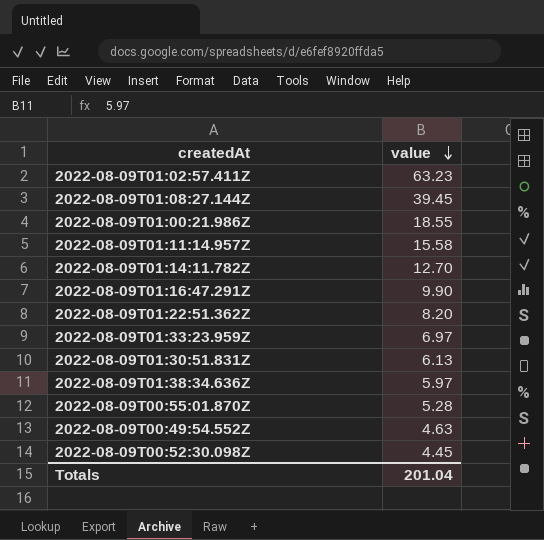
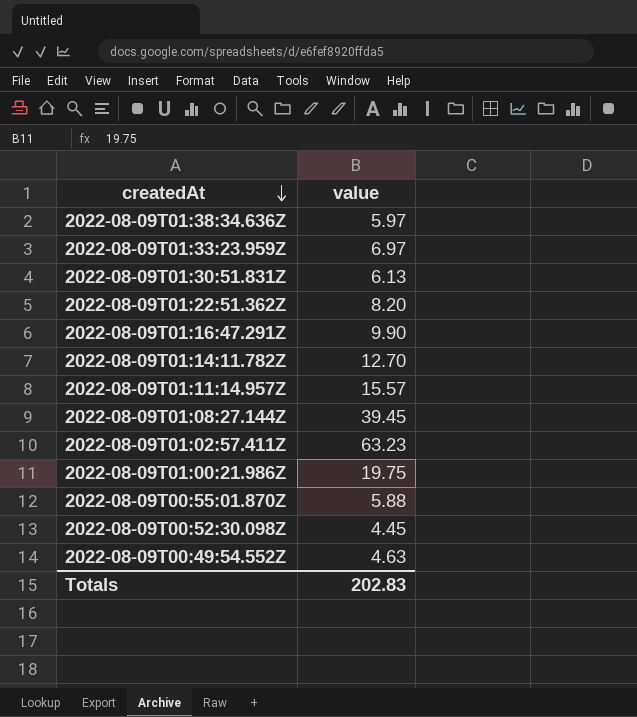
row order: value descending -> createdAt descending
2022-08-09T01:11:14.957Z | value: 15.58 -> 15.57
2022-08-09T01:00:21.986Z | value: 18.55 -> 19.75
2022-08-09T00:55:01.870Z | value: 5.28 -> 5.88
Totals | value: 201.04 -> 202.83

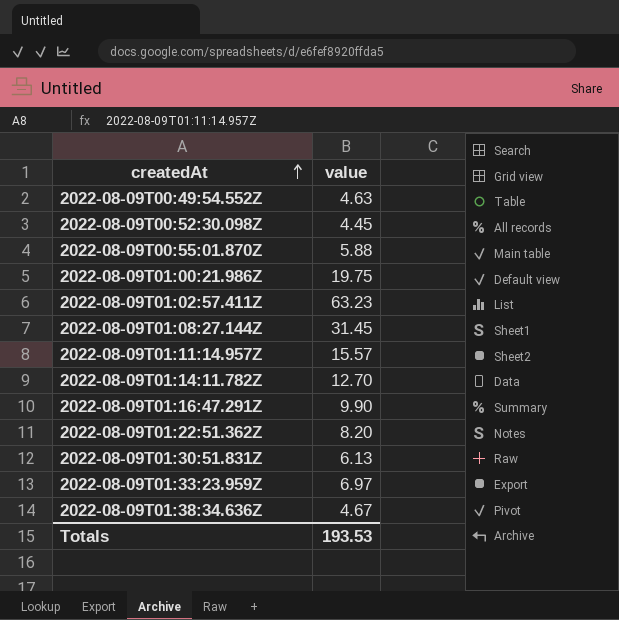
row order: createdAt descending -> createdAt ascending
2022-08-09T01:08:27.144Z | value: 39.45 -> 31.45
2022-08-09T01:38:34.636Z | value: 5.97 -> 4.67
Totals | value: 202.83 -> 193.53

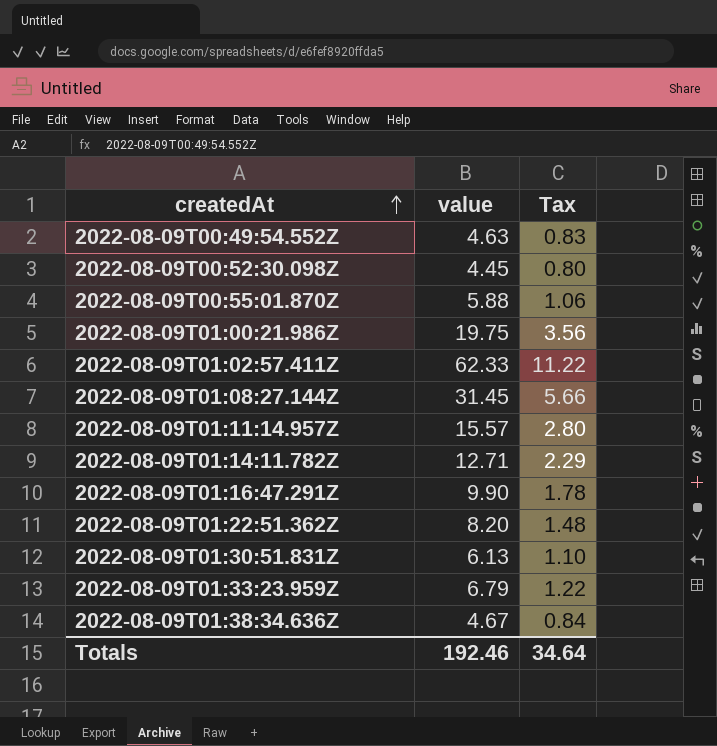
column Tax | formula: none -> [value] * 0.18
2022-08-09T01:02:57.411Z | value: 63.23 -> 62.33
2022-08-09T01:14:11.782Z | value: 12.70 -> 12.71
2022-08-09T01:33:23.959Z | value: 6.97 -> 6.79
Totals | value: 193.53 -> 192.46

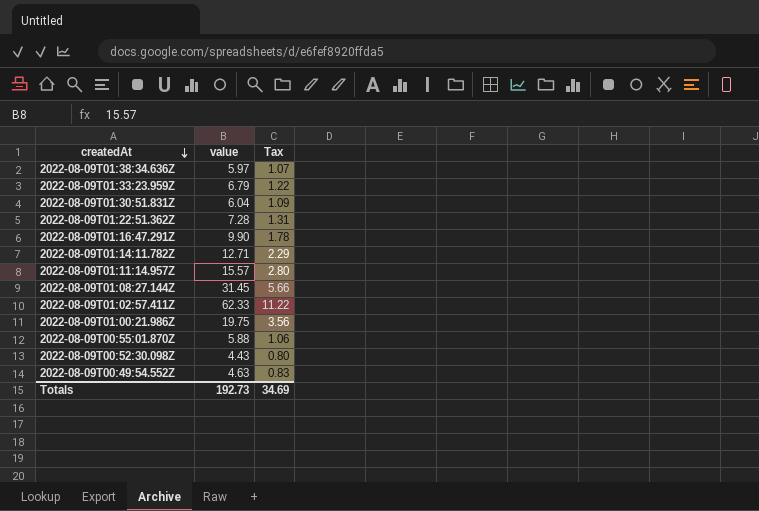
row order: createdAt ascending -> createdAt descending
2022-08-09T01:38:34.636Z | value: 4.67 -> 5.97
2022-08-09T01:38:34.636Z | Tax: 0.84 -> 1.07
2022-08-09T01:30:51.831Z | value: 6.13 -> 6.04
2022-08-09T01:30:51.831Z | Tax: 1.10 -> 1.09
2022-08-09T01:22:51.362Z | value: 8.20 -> 7.28
2022-08-09T01:22:51.362Z | Tax: 1.48 -> 1.31
2022-08-09T00:52:30.098Z | value: 4.45 -> 4.43
Totals | value: 192.46 -> 192.73
Totals | Tax: 34.64 -> 34.69

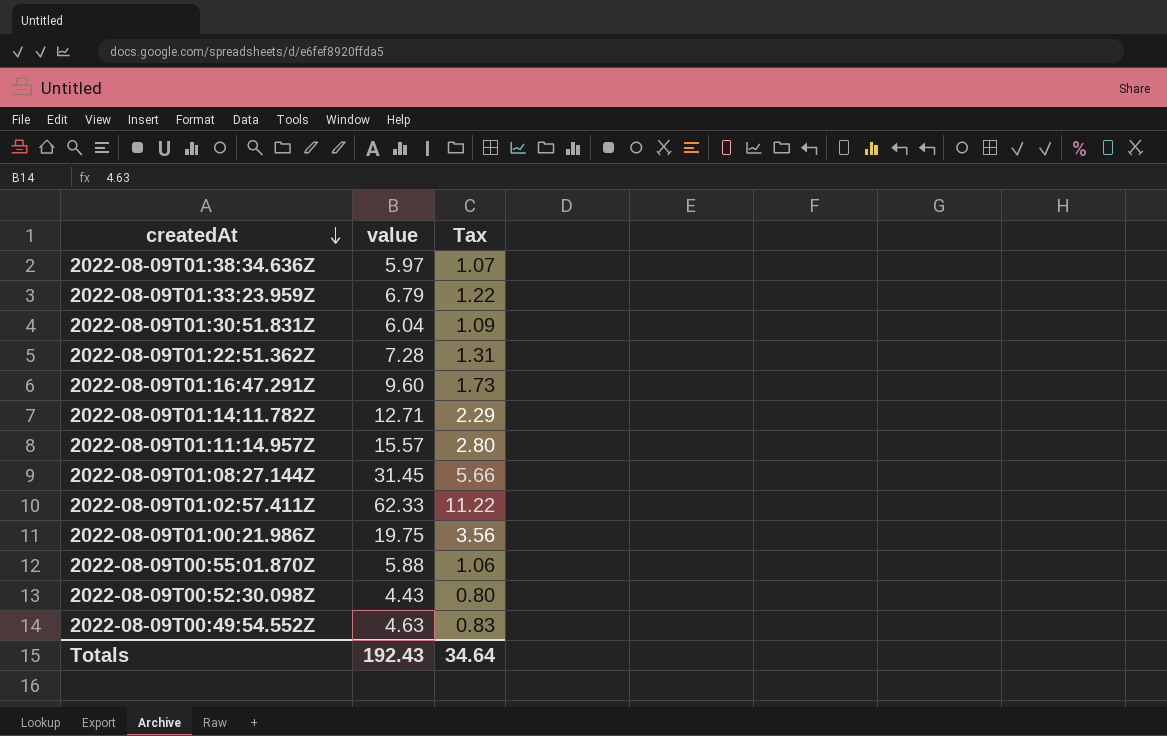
2022-08-09T01:16:47.291Z | value: 9.90 -> 9.60
2022-08-09T01:16:47.291Z | Tax: 1.78 -> 1.73
Totals | value: 192.73 -> 192.43
Totals | Tax: 34.69 -> 34.64

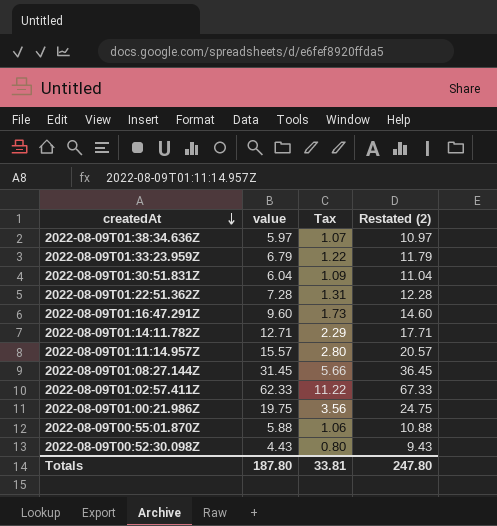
column Restated (2) | formula: none -> [value] + 5
row 2022-08-09T00:49:54.552Z: 4.63 | 0.83 -> none
Totals | value: 192.43 -> 187.80
Totals | Tax: 34.64 -> 33.81

